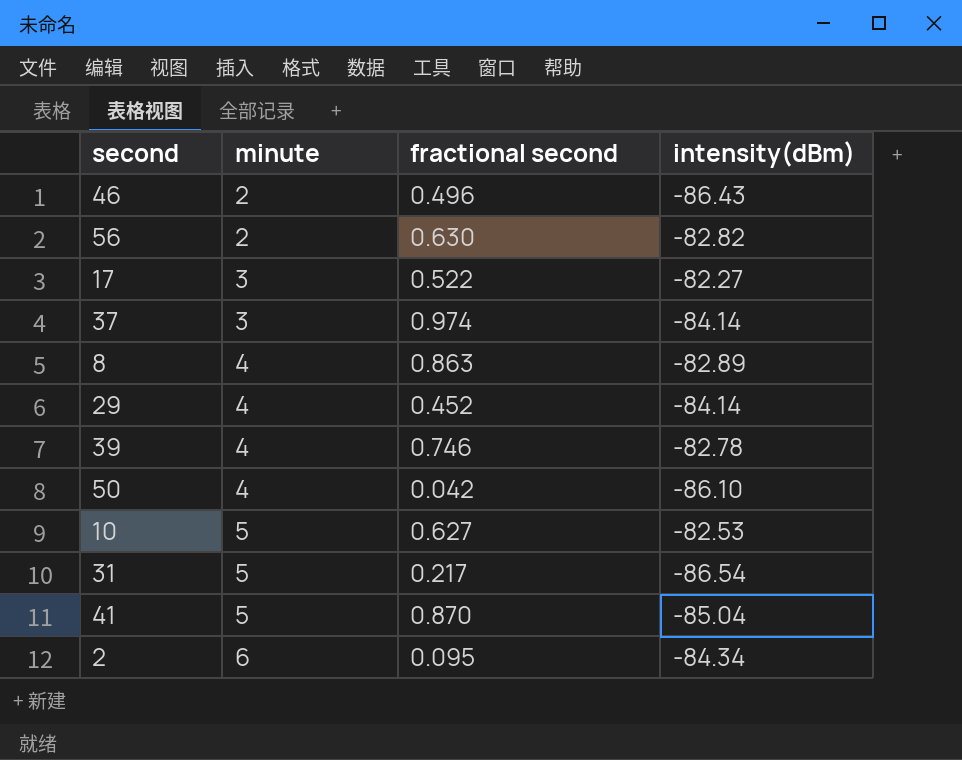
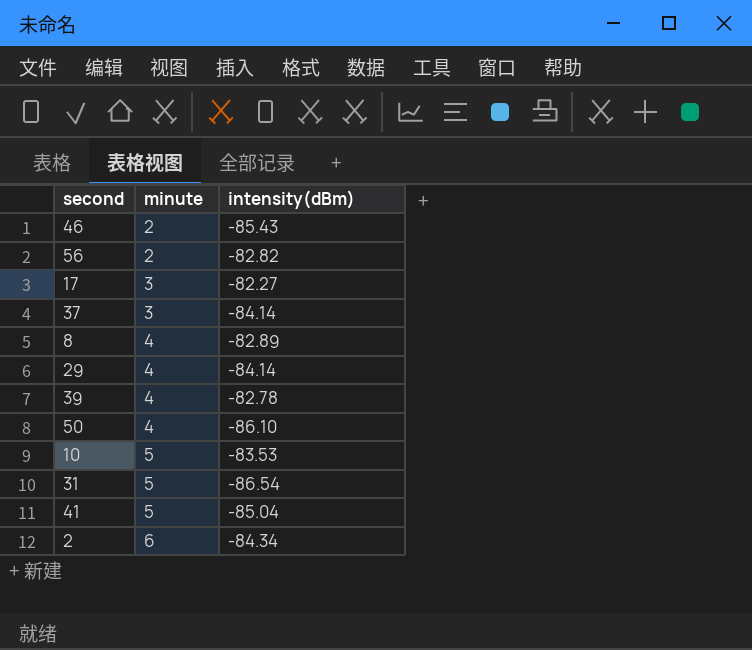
column fractional second | position: 3 -> none
46 | intensity(dBm): -86.43 -> -85.43
10 | intensity(dBm): -82.53 -> -83.53

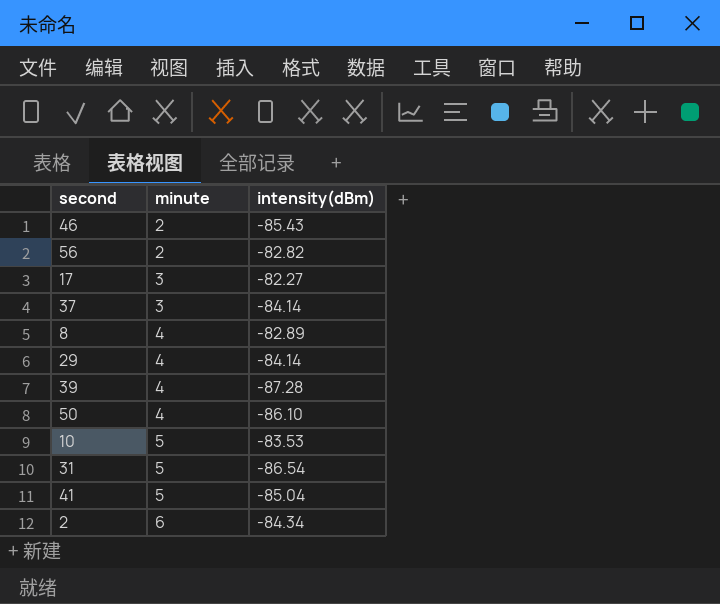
39 | intensity(dBm): -82.78 -> -87.28

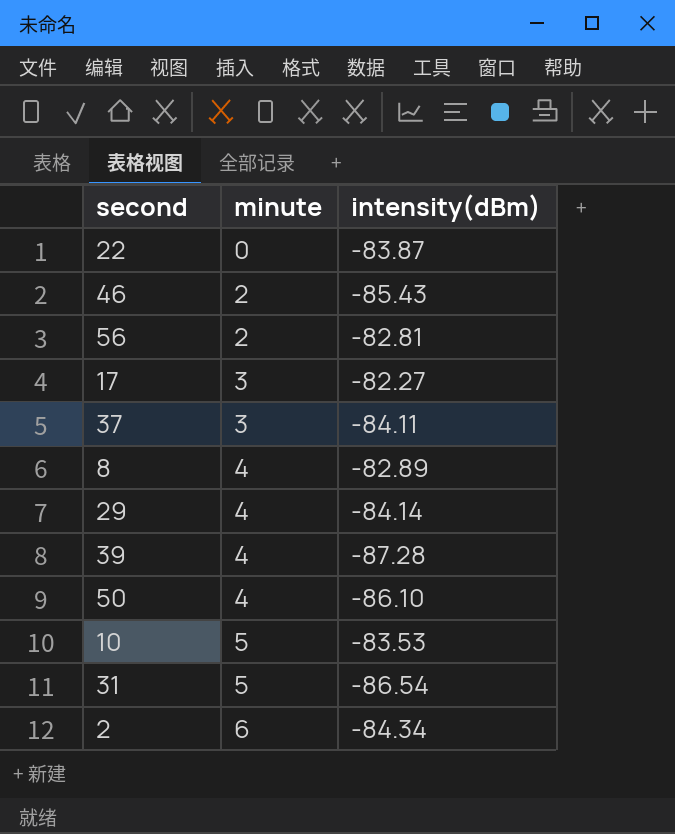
row 41: 5 | -85.04 -> none
row 22: none -> 0 | -83.87
56 | intensity(dBm): -82.82 -> -82.81
37 | intensity(dBm): -84.14 -> -84.11

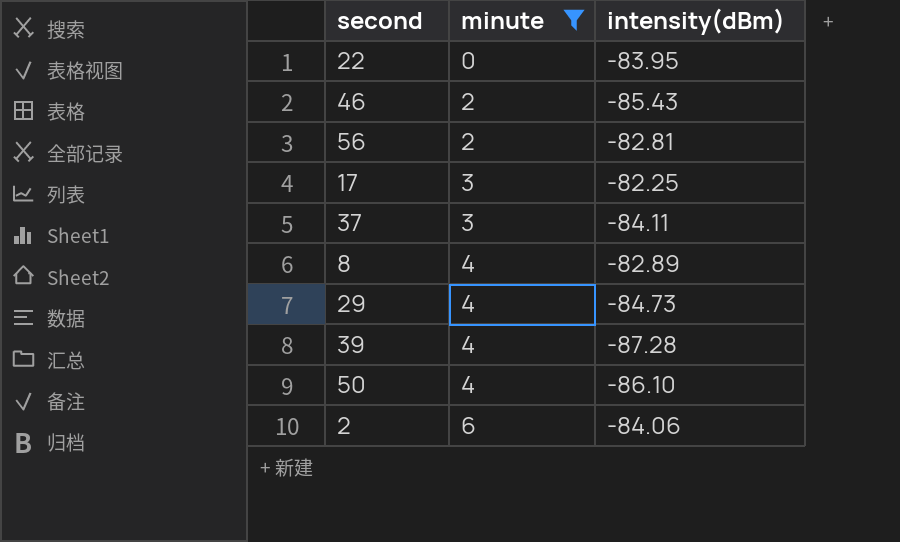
filter: none -> minute != 5
22 | intensity(dBm): -83.87 -> -83.95
17 | intensity(dBm): -82.27 -> -82.25
29 | intensity(dBm): -84.14 -> -84.73
2 | intensity(dBm): -84.34 -> -84.06

